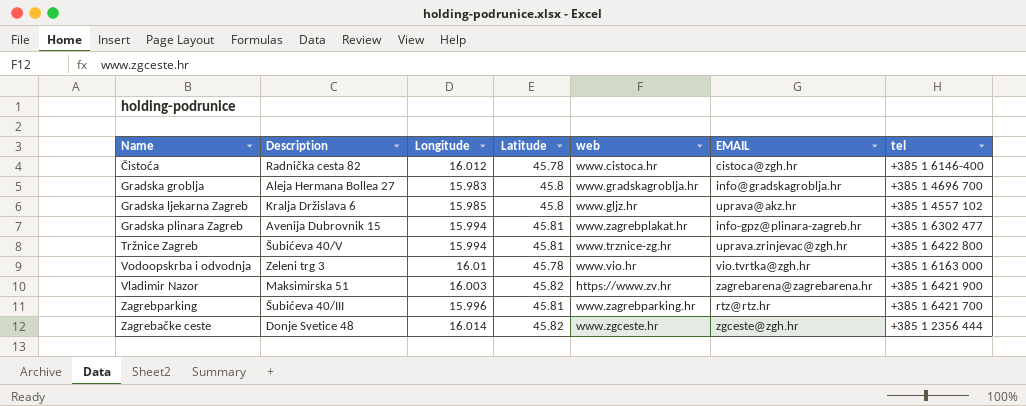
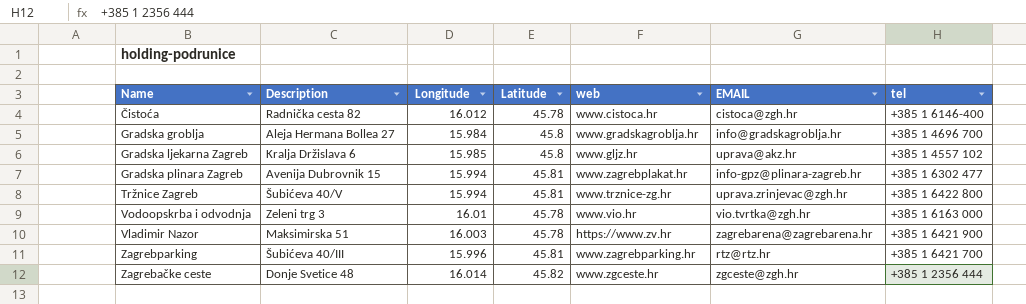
Gradska groblja | Longitude: 15.983 -> 15.984
Vladimir Nazor | Latitude: 45.82 -> 45.78

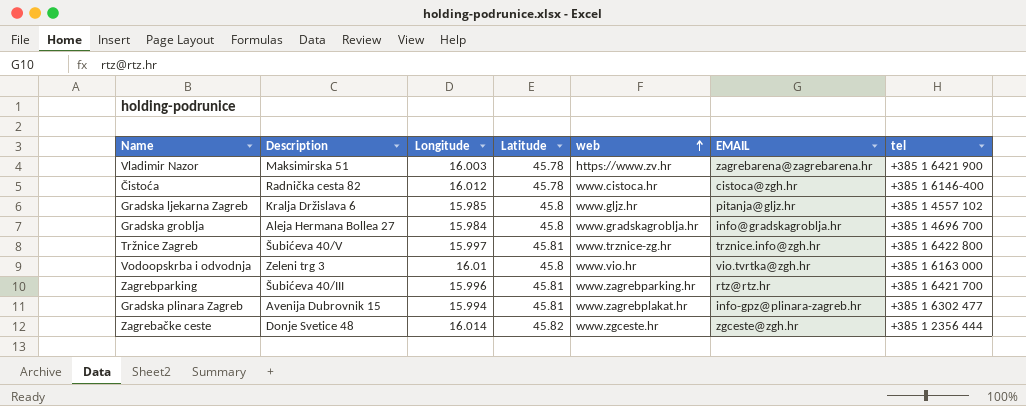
row order: none -> web ascending
Gradska ljekarna Zagreb | EMAIL: uprava@akz.hr -> pitanja@gljz.hr
Tržnice Zagreb | Longitude: 15.994 -> 15.997
Tržnice Zagreb | EMAIL: uprava.zrinjevac@zgh.hr -> trznice.info@zgh.hr
Vodoopskrba i odvodnja | Latitude: 45.78 -> 45.8

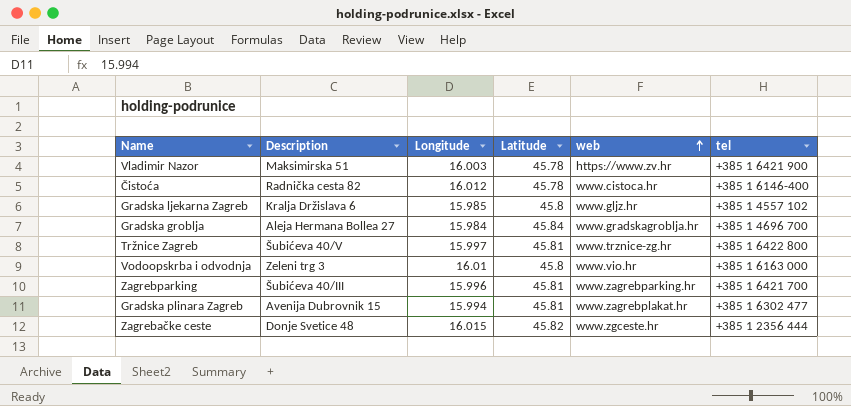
column EMAIL | position: 6 -> none
Gradska groblja | Latitude: 45.8 -> 45.84
Zagrebačke ceste | Longitude: 16.014 -> 16.015

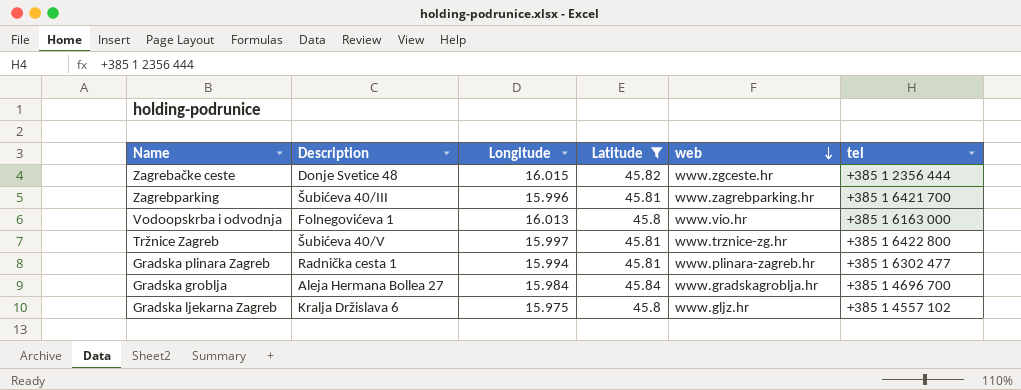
filter: none -> Latitude != 45.78
row order: web ascending -> web descending
Vodoopskrba i odvodnja | Description: Zeleni trg 3 -> Folnegovićeva 1
Vodoopskrba i odvodnja | Longitude: 16.01 -> 16.013
Gradska plinara Zagreb | Description: Avenija Dubrovnik 15 -> Radnička cesta 1
Gradska plinara Zagreb | web: www.zagrebplakat.hr -> www.plinara-zagreb.hr
Gradska ljekarna Zagreb | Longitude: 15.985 -> 15.975

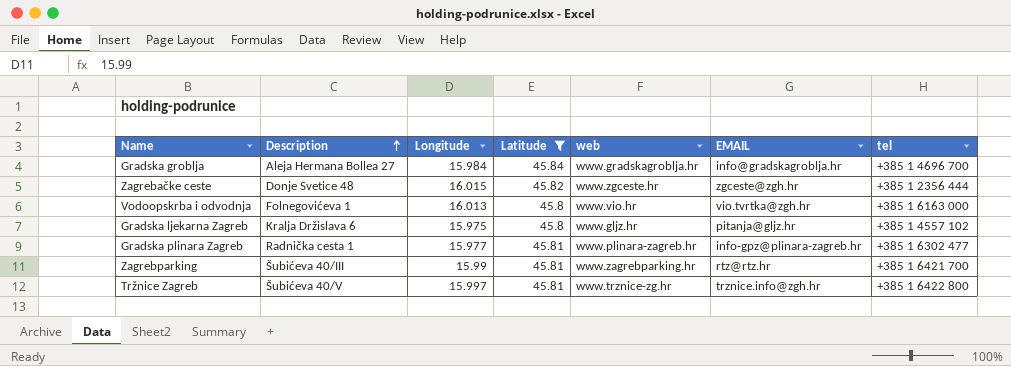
row order: web descending -> Description ascending
column EMAIL | position: none -> 6
Gradska plinara Zagreb | Longitude: 15.994 -> 15.977
Zagrebparking | Longitude: 15.996 -> 15.99

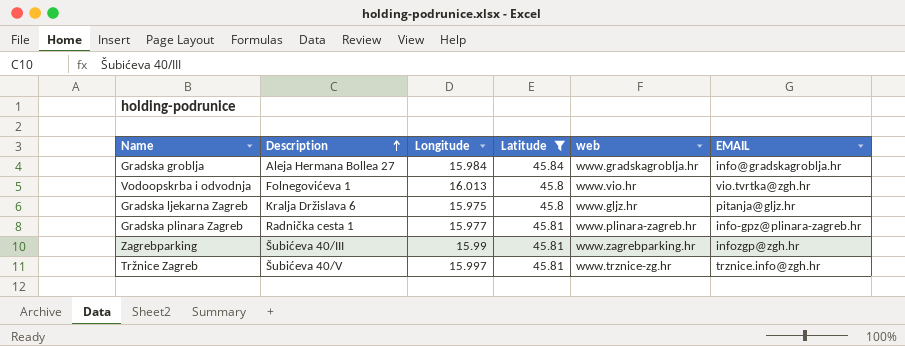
column tel | position: 7 -> none
row Zagrebačke ceste: Donje Svetice 48 | 16.015 | 45.82 | www.zgceste.hr | zgceste@zgh.hr | +385 1 2356 444 -> none
Zagrebparking | EMAIL: rtz@rtz.hr -> infozgp@zgh.hr

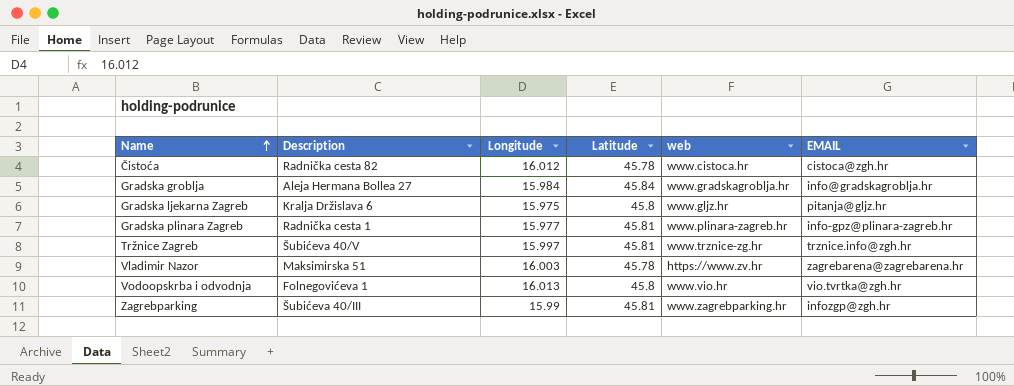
filter: Latitude != 45.78 -> none
row order: Description ascending -> Name ascending

